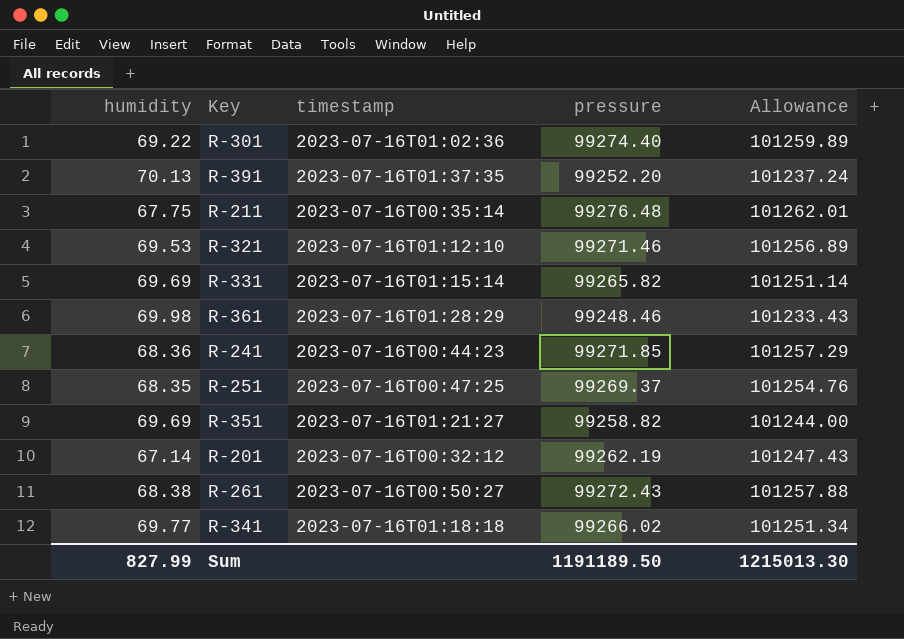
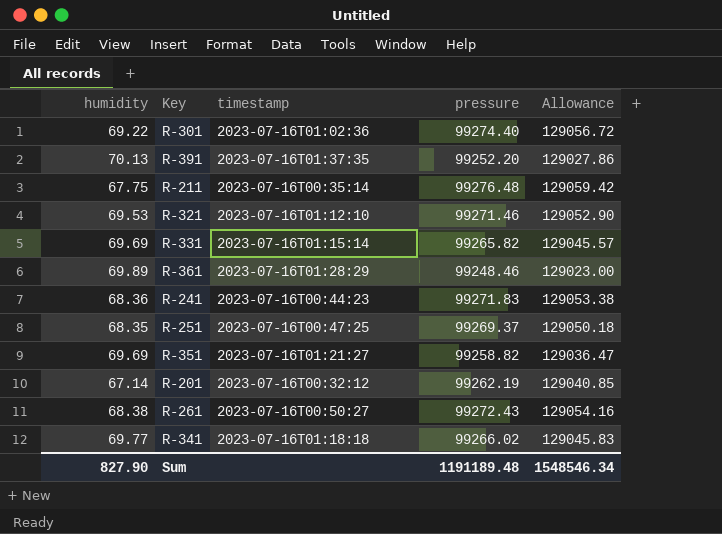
column Allowance | formula: [pressure] * 1.02 -> [pressure] * 1.3
R-361 | humidity: 69.98 -> 69.89
R-241 | pressure: 99271.85 -> 99271.83
Sum | humidity: 827.99 -> 827.90
Sum | pressure: 1191189.50 -> 1191189.48
Sum | Allowance: 1215013.30 -> 1548546.34

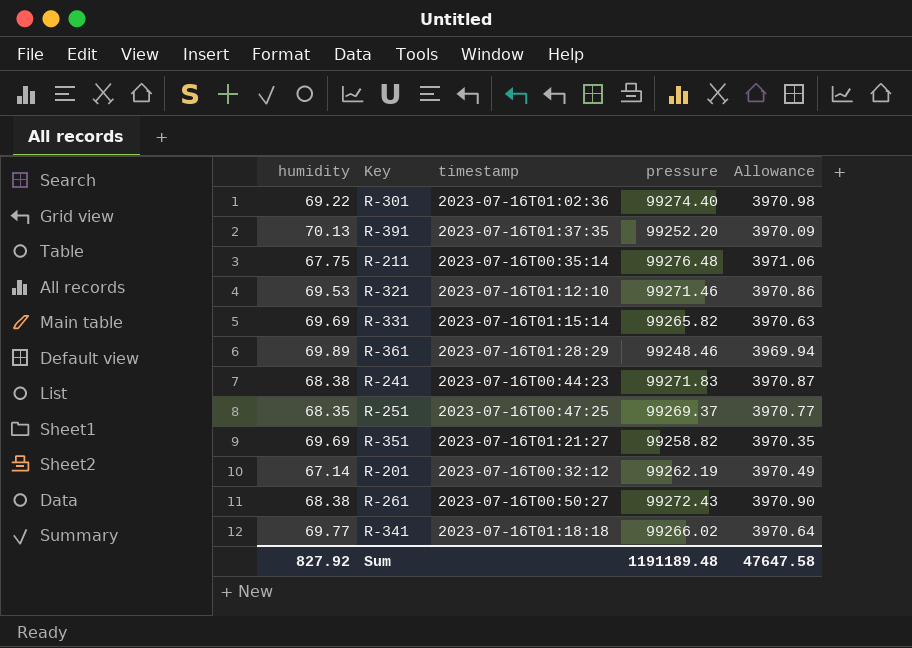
column Allowance | formula: [pressure] * 1.3 -> [pressure] * 0.04
R-241 | humidity: 68.36 -> 68.38
Sum | humidity: 827.90 -> 827.92
Sum | Allowance: 1548546.34 -> 47647.58

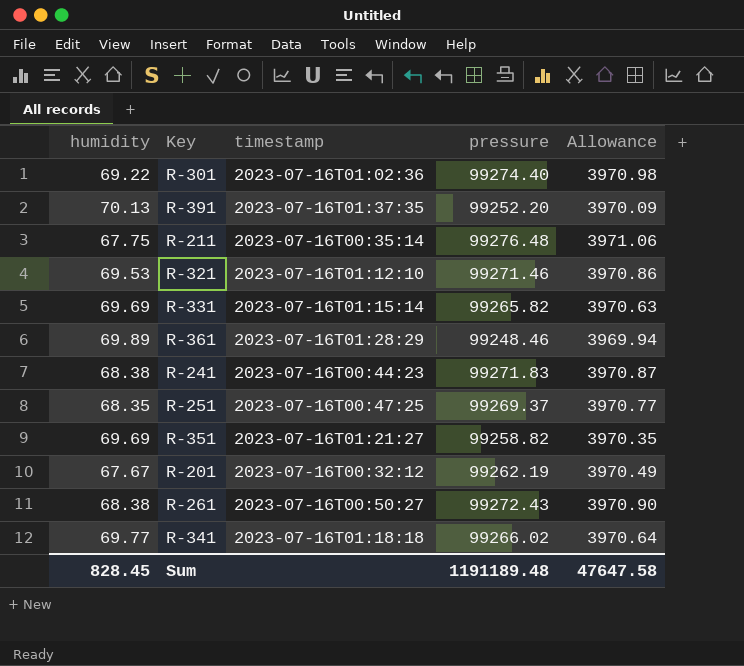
R-201 | humidity: 67.14 -> 67.67
Sum | humidity: 827.92 -> 828.45

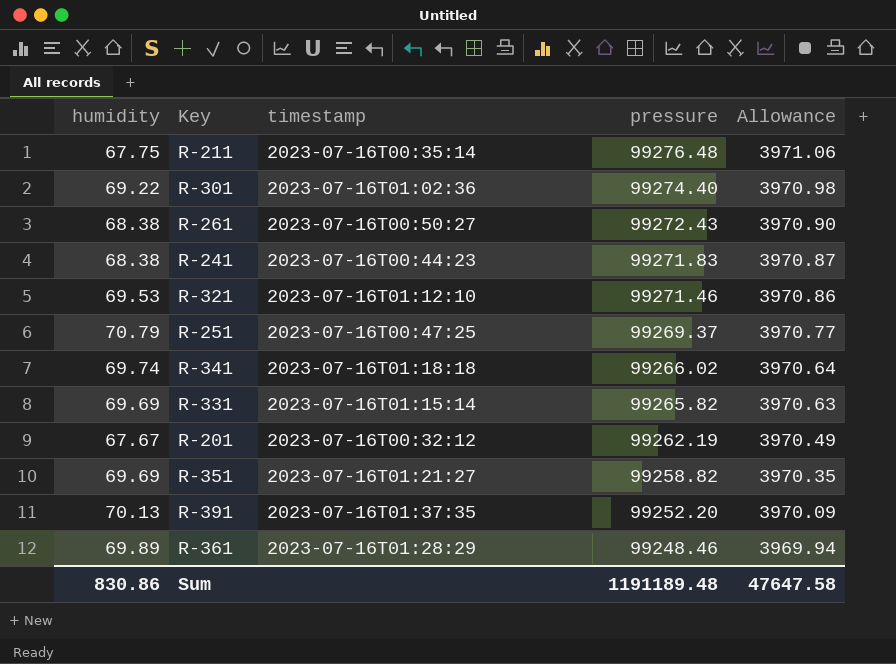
row order: none -> pressure descending
R-251 | humidity: 68.35 -> 70.79
R-341 | humidity: 69.77 -> 69.74
Sum | humidity: 828.45 -> 830.86

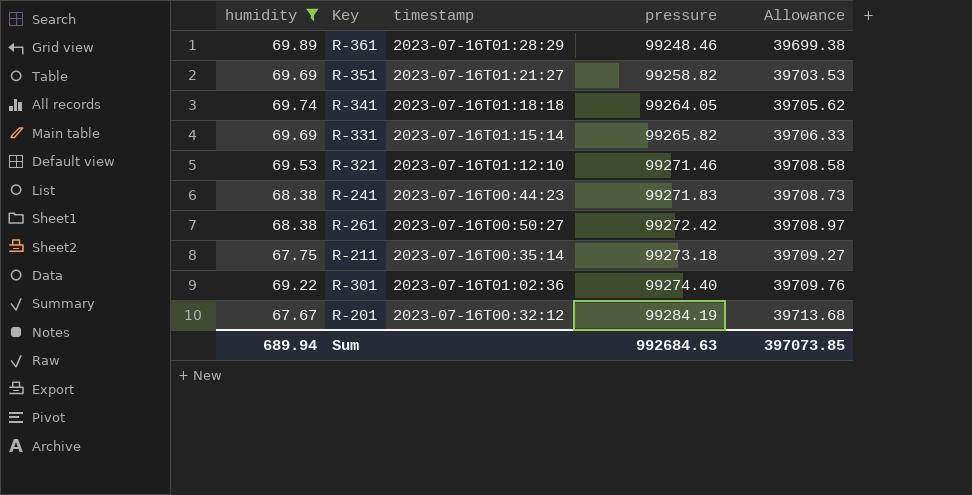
filter: none -> humidity <= 69.89
row order: pressure descending -> pressure ascending
column Allowance | formula: [pressure] * 0.04 -> [pressure] * 0.4
R-341 | pressure: 99266.02 -> 99264.05
R-261 | pressure: 99272.43 -> 99272.42
R-211 | pressure: 99276.48 -> 99273.18
R-201 | pressure: 99262.19 -> 99284.19
Sum | humidity: 830.86 -> 689.94
Sum | pressure: 1191189.48 -> 992684.63
Sum | Allowance: 47647.58 -> 397073.85

